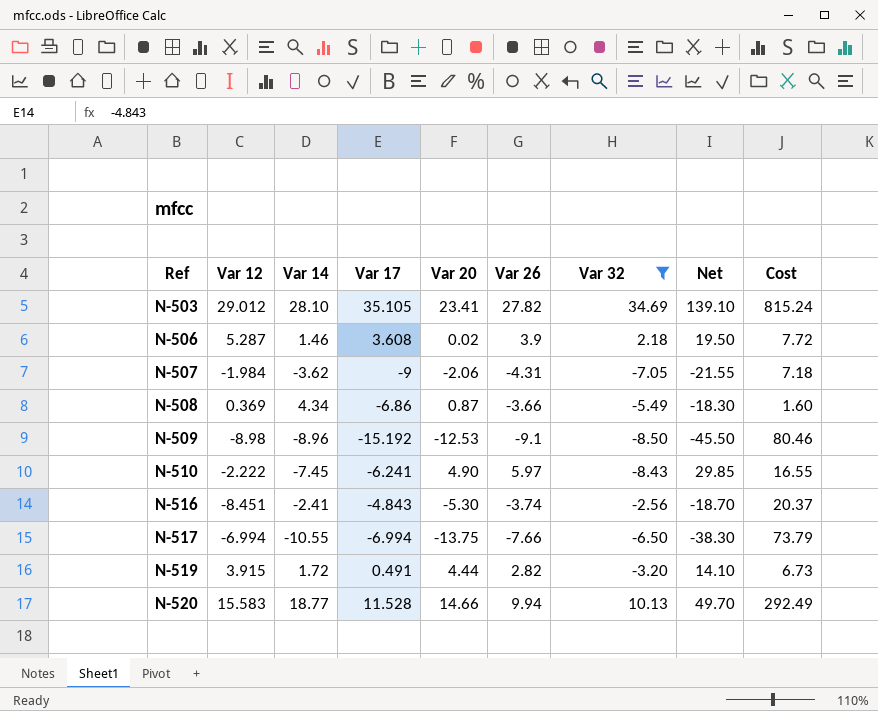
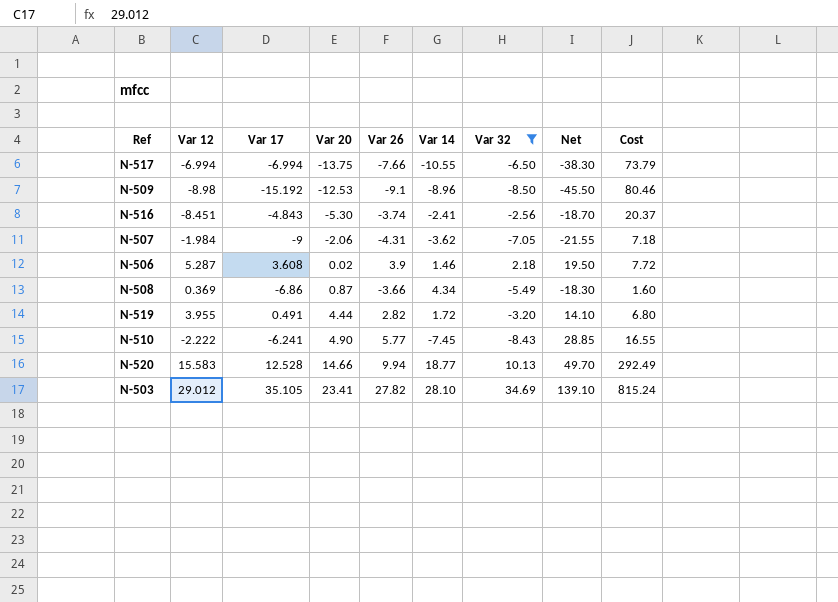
row order: Ref ascending -> Var 20 ascending
column Var 14 | position: 3 -> 6
N-519 | Var 12: 3.915 -> 3.955
N-519 | Cost: 6.73 -> 6.80
N-510 | Var 26: 5.97 -> 5.77
N-510 | Net: 29.85 -> 28.85
N-520 | Var 17: 11.528 -> 12.528

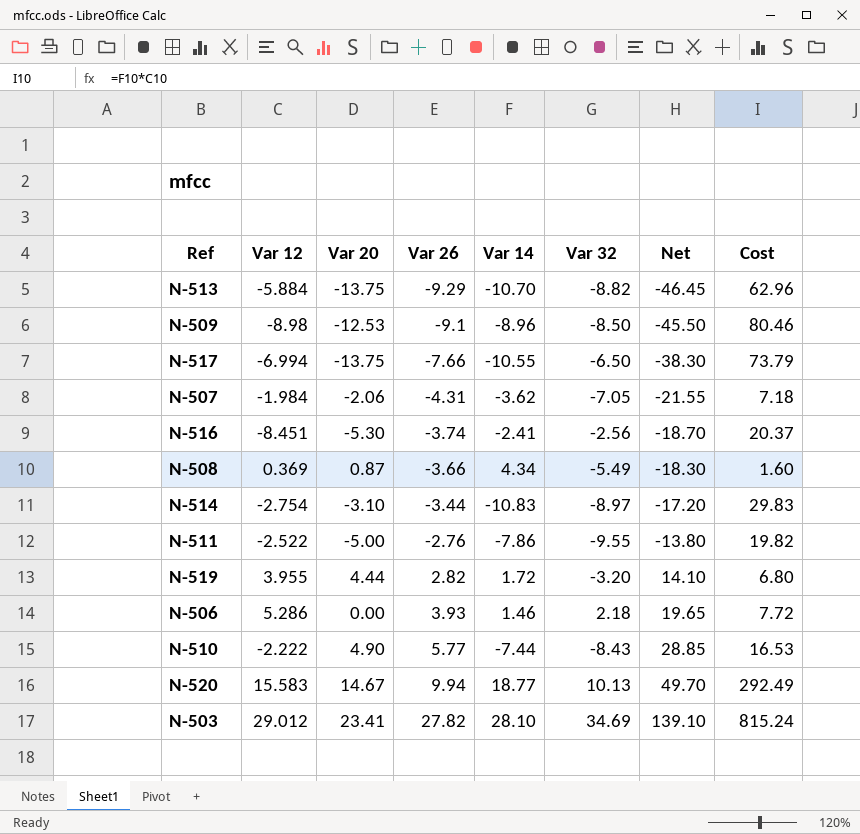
filter: Var 32 >= -8.50 -> none
row order: Var 20 ascending -> Var 26 ascending
column Var 17 | position: 3 -> none
N-506 | Var 12: 5.287 -> 5.286
N-506 | Var 20: 0.02 -> 0.00
N-506 | Var 26: 3.9 -> 3.93
N-506 | Net: 19.50 -> 19.65
N-510 | Var 14: -7.45 -> -7.44
N-510 | Cost: 16.55 -> 16.53
N-520 | Var 20: 14.66 -> 14.67

